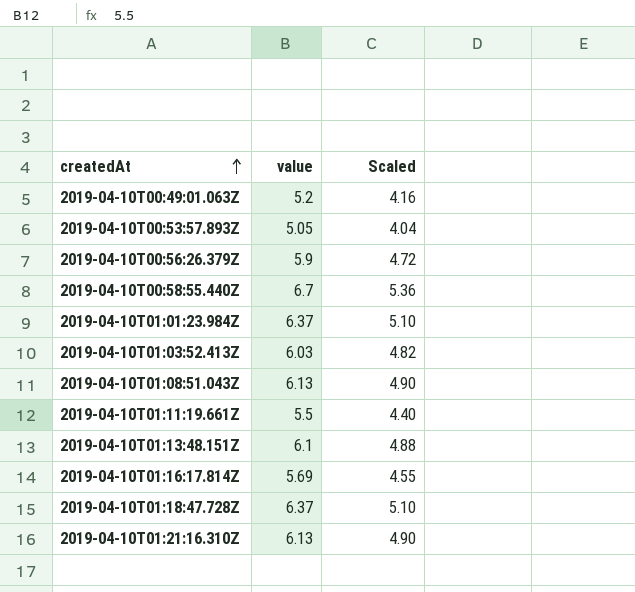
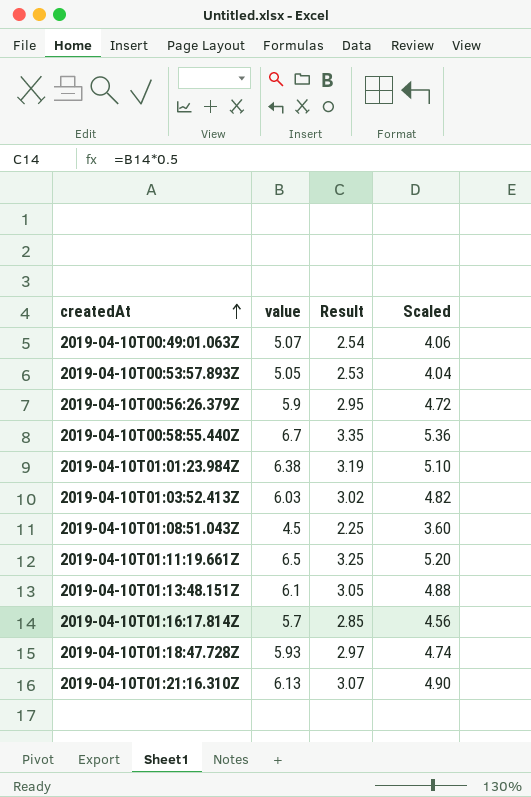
column Result | formula: none -> [value] * 0.5
2019-04-10T00:49:01.063Z | value: 5.2 -> 5.07
2019-04-10T00:49:01.063Z | Scaled: 4.16 -> 4.06
2019-04-10T01:01:23.984Z | value: 6.37 -> 6.38
2019-04-10T01:08:51.043Z | value: 6.13 -> 4.5
2019-04-10T01:08:51.043Z | Scaled: 4.90 -> 3.60
2019-04-10T01:11:19.661Z | value: 5.5 -> 6.5
2019-04-10T01:11:19.661Z | Scaled: 4.40 -> 5.20
2019-04-10T01:16:17.814Z | value: 5.69 -> 5.7
2019-04-10T01:16:17.814Z | Scaled: 4.55 -> 4.56
2019-04-10T01:18:47.728Z | value: 6.37 -> 5.93
2019-04-10T01:18:47.728Z | Scaled: 5.10 -> 4.74

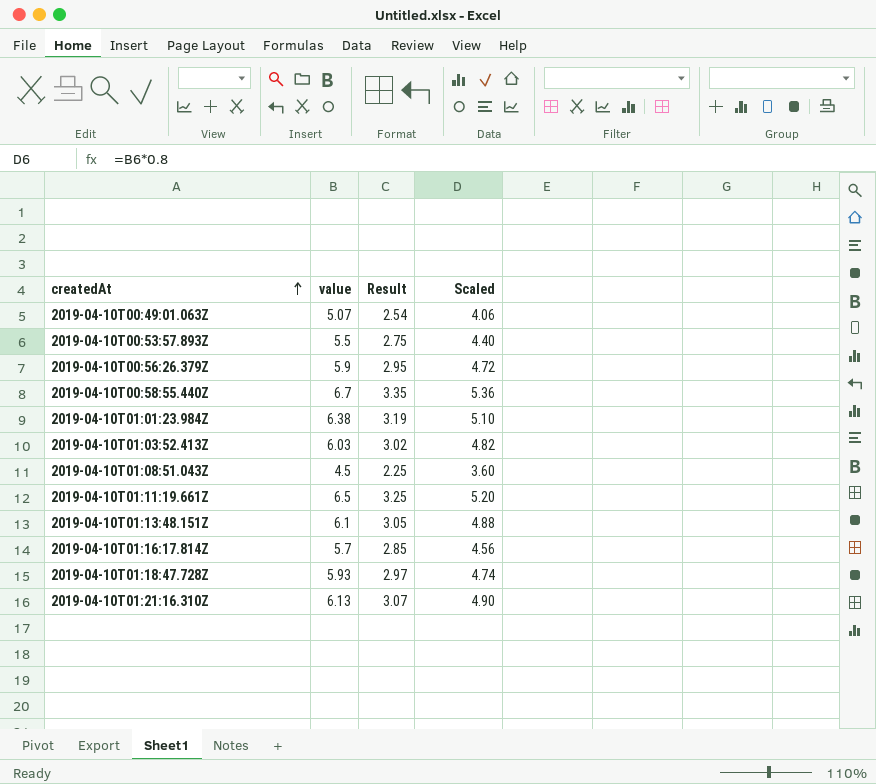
2019-04-10T00:53:57.893Z | value: 5.05 -> 5.5
2019-04-10T00:53:57.893Z | Result: 2.53 -> 2.75
2019-04-10T00:53:57.893Z | Scaled: 4.04 -> 4.40

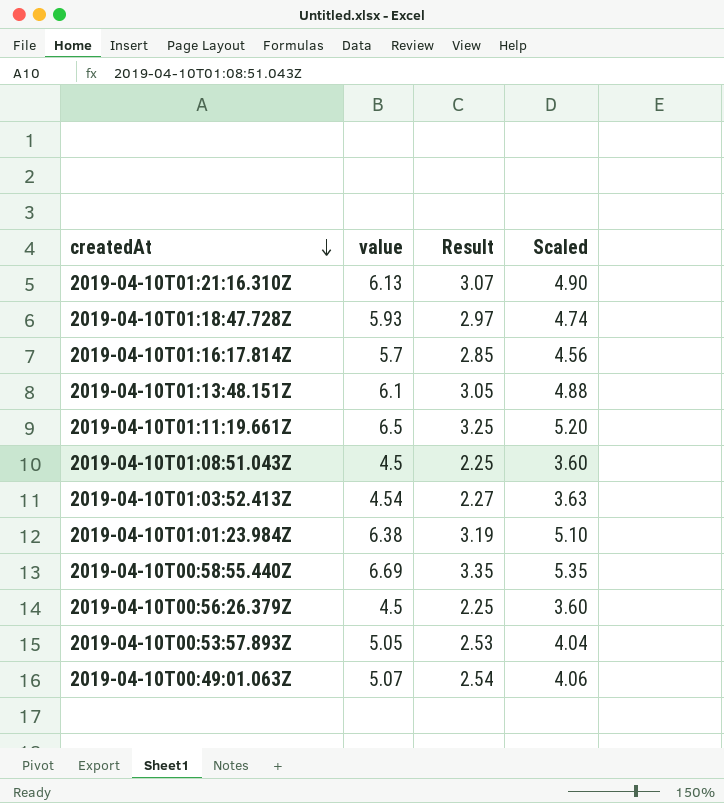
row order: createdAt ascending -> createdAt descending
2019-04-10T01:03:52.413Z | value: 6.03 -> 4.54
2019-04-10T01:03:52.413Z | Result: 3.02 -> 2.27
2019-04-10T01:03:52.413Z | Scaled: 4.82 -> 3.63
2019-04-10T00:58:55.440Z | value: 6.7 -> 6.69
2019-04-10T00:58:55.440Z | Scaled: 5.36 -> 5.35
2019-04-10T00:56:26.379Z | value: 5.9 -> 4.5
2019-04-10T00:56:26.379Z | Result: 2.95 -> 2.25
2019-04-10T00:56:26.379Z | Scaled: 4.72 -> 3.60
2019-04-10T00:53:57.893Z | value: 5.5 -> 5.05
2019-04-10T00:53:57.893Z | Result: 2.75 -> 2.53
2019-04-10T00:53:57.893Z | Scaled: 4.40 -> 4.04

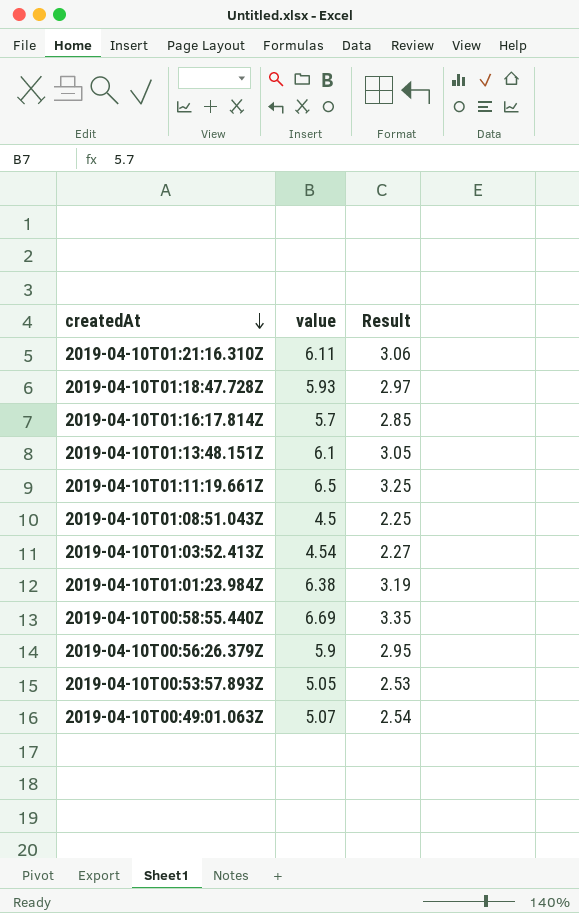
column Scaled | formula: [value] * 0.8 -> none
2019-04-10T01:21:16.310Z | value: 6.13 -> 6.11
2019-04-10T01:21:16.310Z | Result: 3.07 -> 3.06
2019-04-10T00:56:26.379Z | value: 4.5 -> 5.9
2019-04-10T00:56:26.379Z | Result: 2.25 -> 2.95

